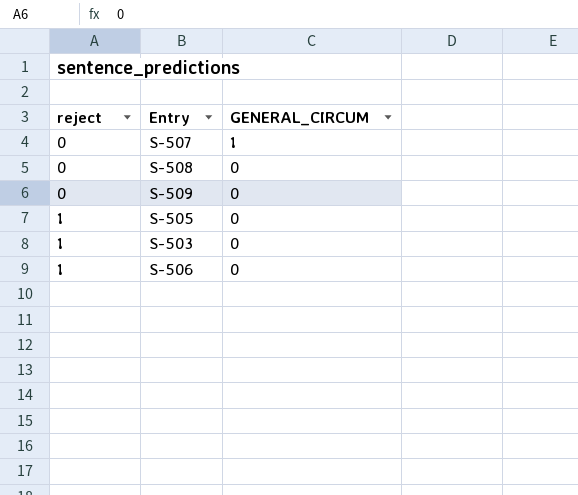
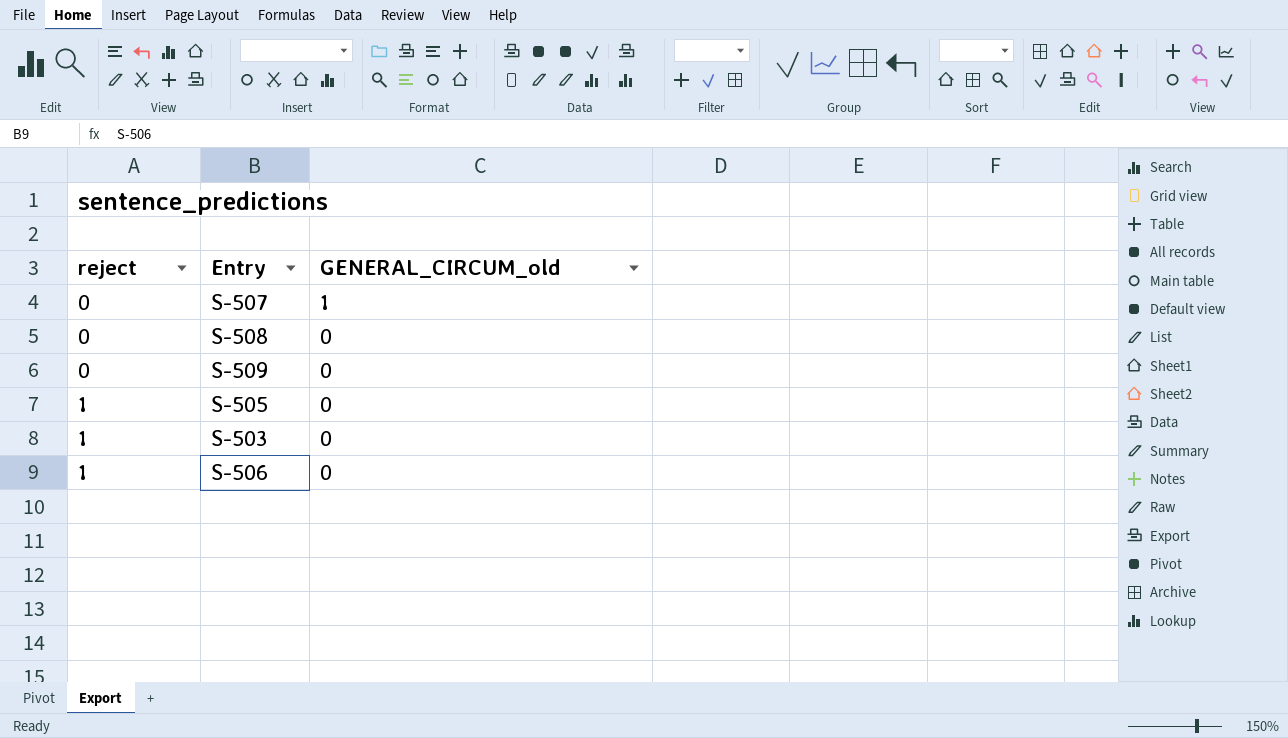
column name: GENERAL_CIRCUM -> GENERAL_CIRCUM_old

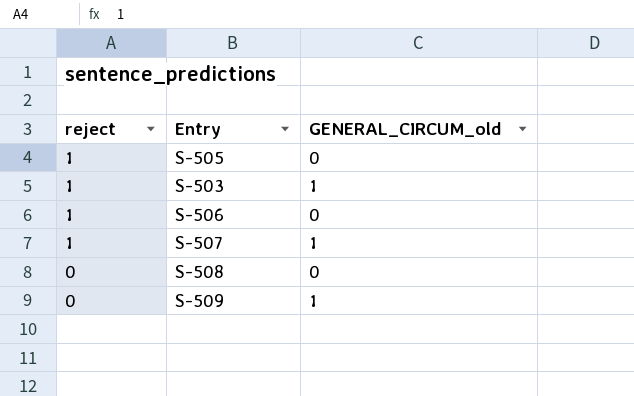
row order: reject ascending -> reject descending
S-503 | GENERAL_CIRCUM_old: 0 -> 1
S-507 | reject: 0 -> 1
S-509 | GENERAL_CIRCUM_old: 0 -> 1

